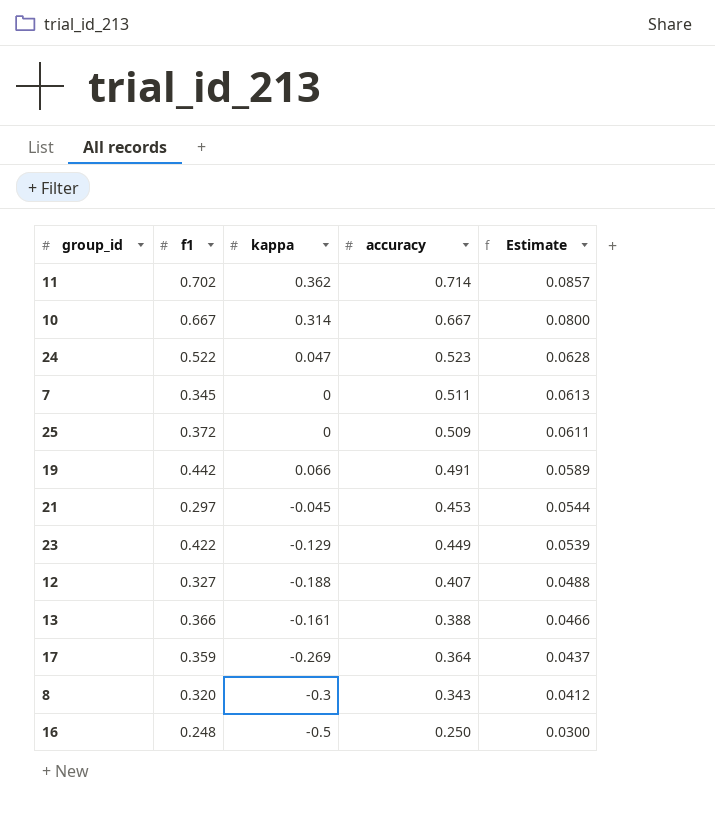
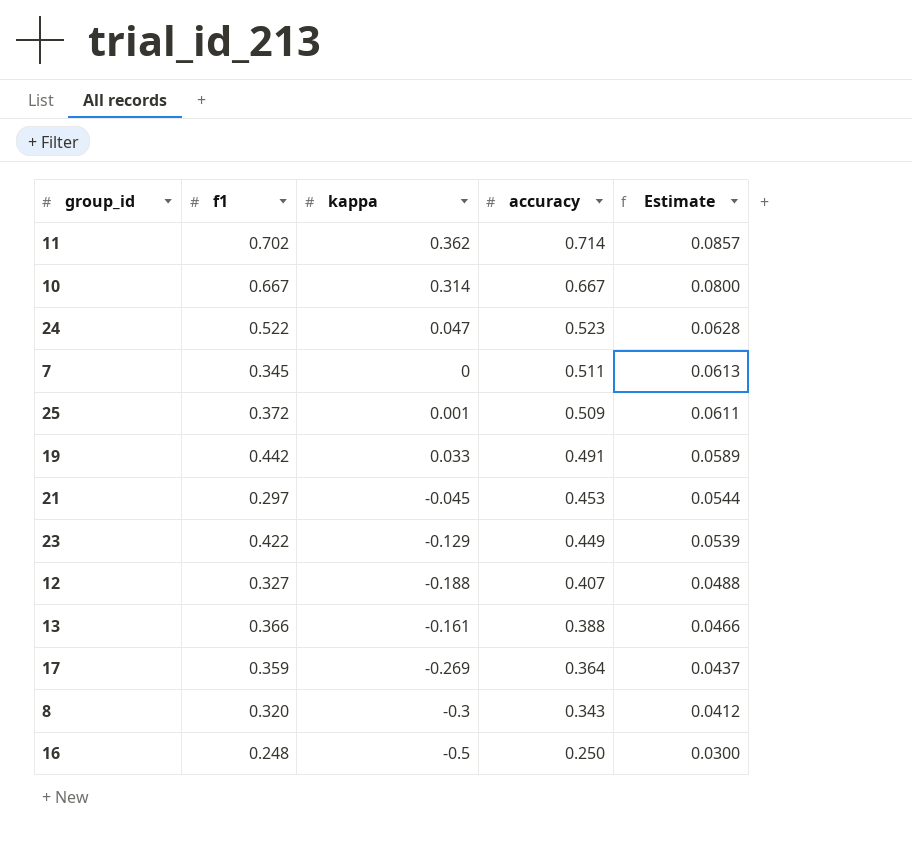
25 | kappa: 0 -> 0.001
19 | kappa: 0.066 -> 0.033

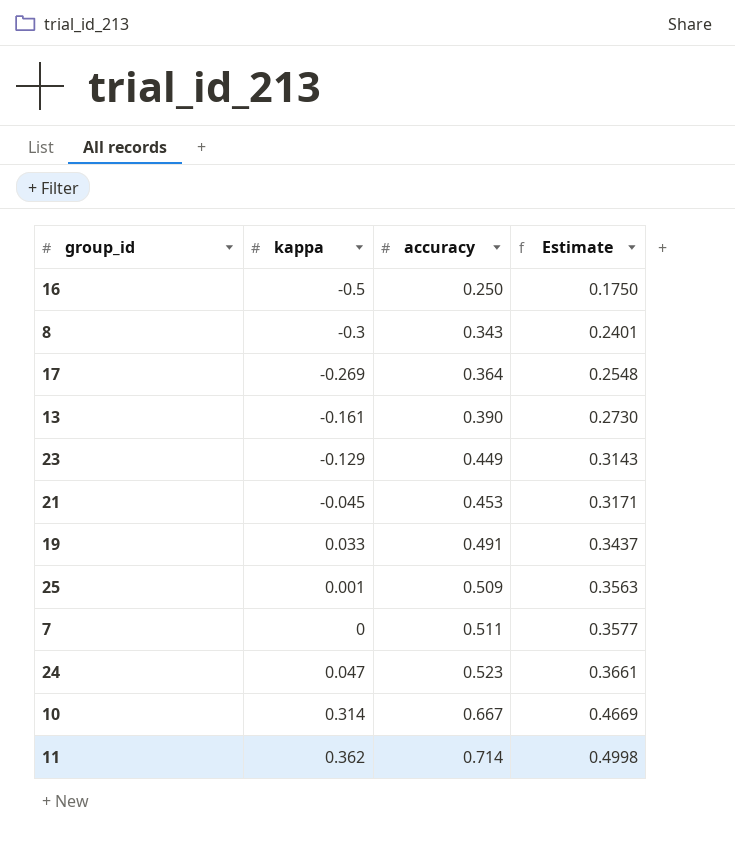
row order: accuracy descending -> accuracy ascending
column f1 | position: 2 -> none
column Estimate | formula: [accuracy] * 0.12 -> [accuracy] * 0.7
row 12: 0.327 | -0.188 | 0.407 | 0.0488 -> none
13 | accuracy: 0.388 -> 0.390

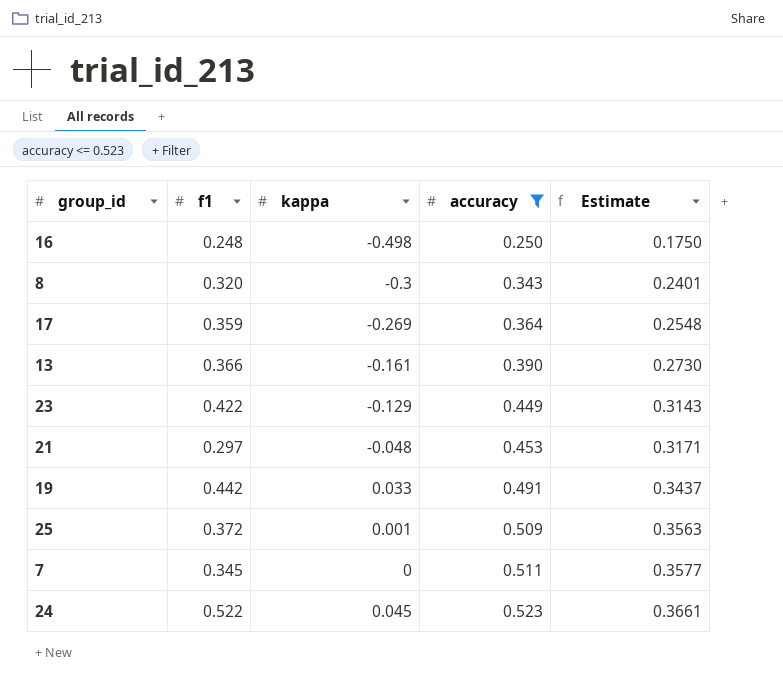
filter: none -> accuracy <= 0.523
column f1 | position: none -> 2
16 | kappa: -0.5 -> -0.498
21 | kappa: -0.045 -> -0.048
24 | kappa: 0.047 -> 0.045

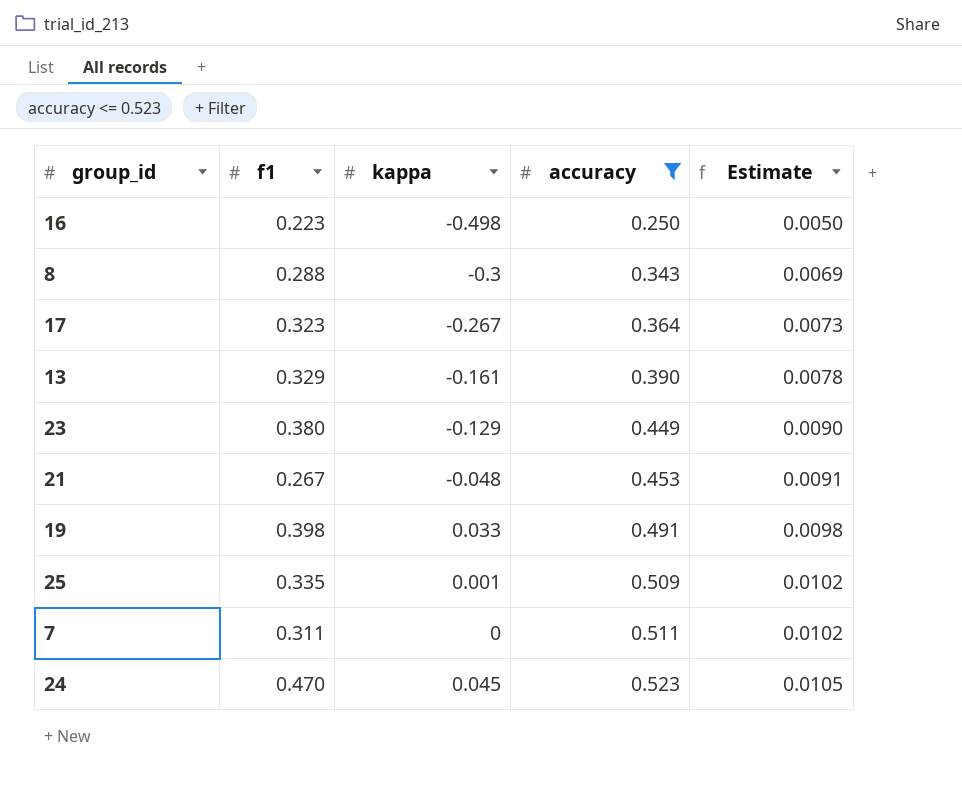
column Estimate | formula: [accuracy] * 0.7 -> [accuracy] * 0.02
16 | f1: 0.248 -> 0.223
8 | f1: 0.320 -> 0.288
17 | f1: 0.359 -> 0.323
17 | kappa: -0.269 -> -0.267
13 | f1: 0.366 -> 0.329
23 | f1: 0.422 -> 0.380
21 | f1: 0.297 -> 0.267
19 | f1: 0.442 -> 0.398
25 | f1: 0.372 -> 0.335
7 | f1: 0.345 -> 0.311
24 | f1: 0.522 -> 0.470

